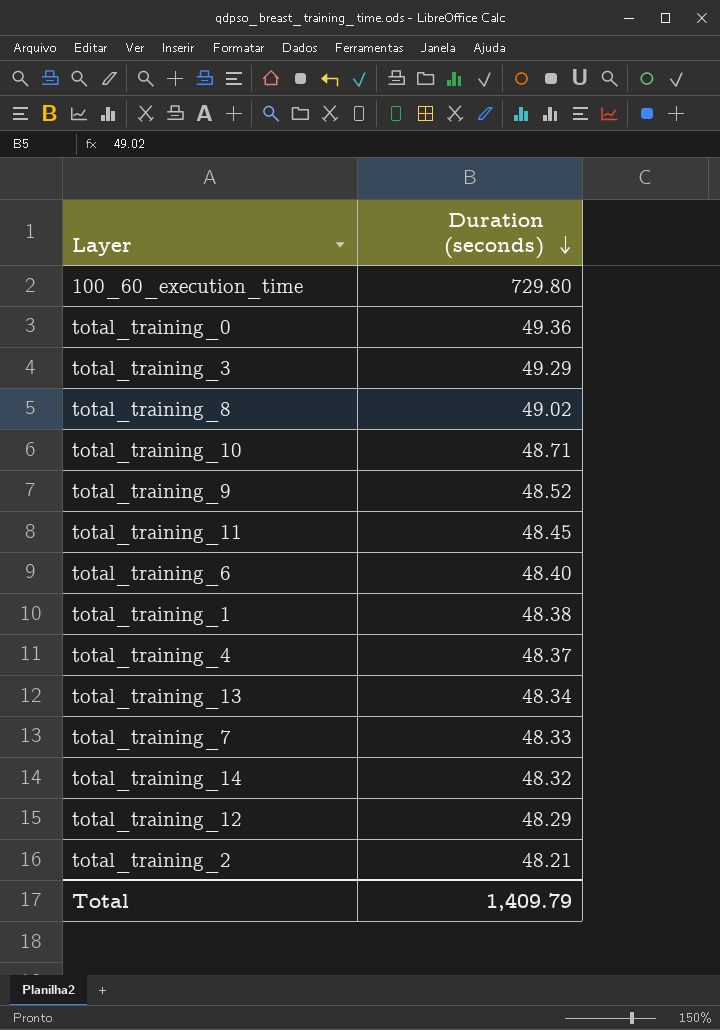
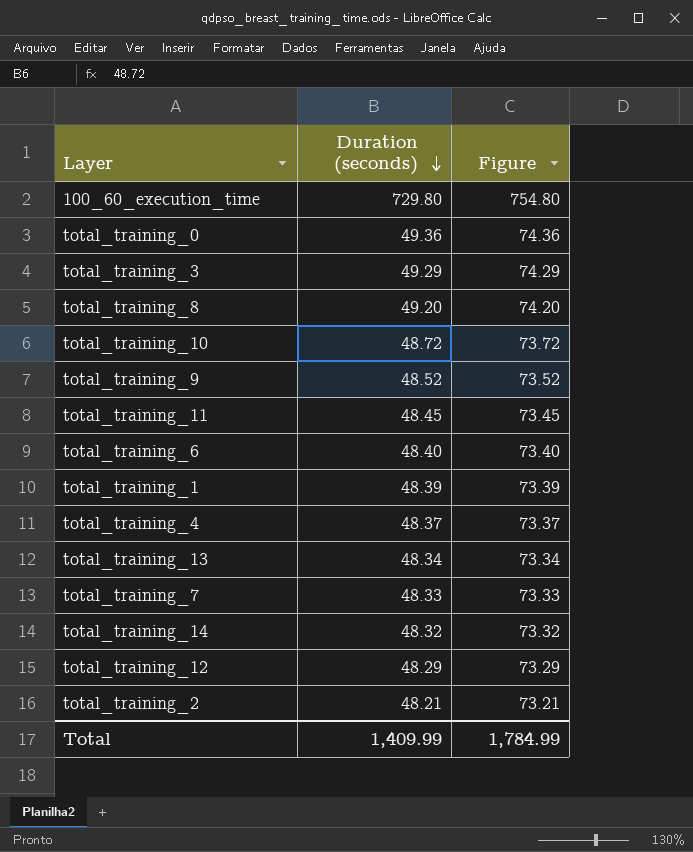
column Figure | formula: none -> [Duration (seconds)] + 25
total_training_8 | Duration (seconds): 49.02 -> 49.20
total_training_10 | Duration (seconds): 48.71 -> 48.72
total_training_1 | Duration (seconds): 48.38 -> 48.39
Total | Duration (seconds): 1,409.79 -> 1,409.99

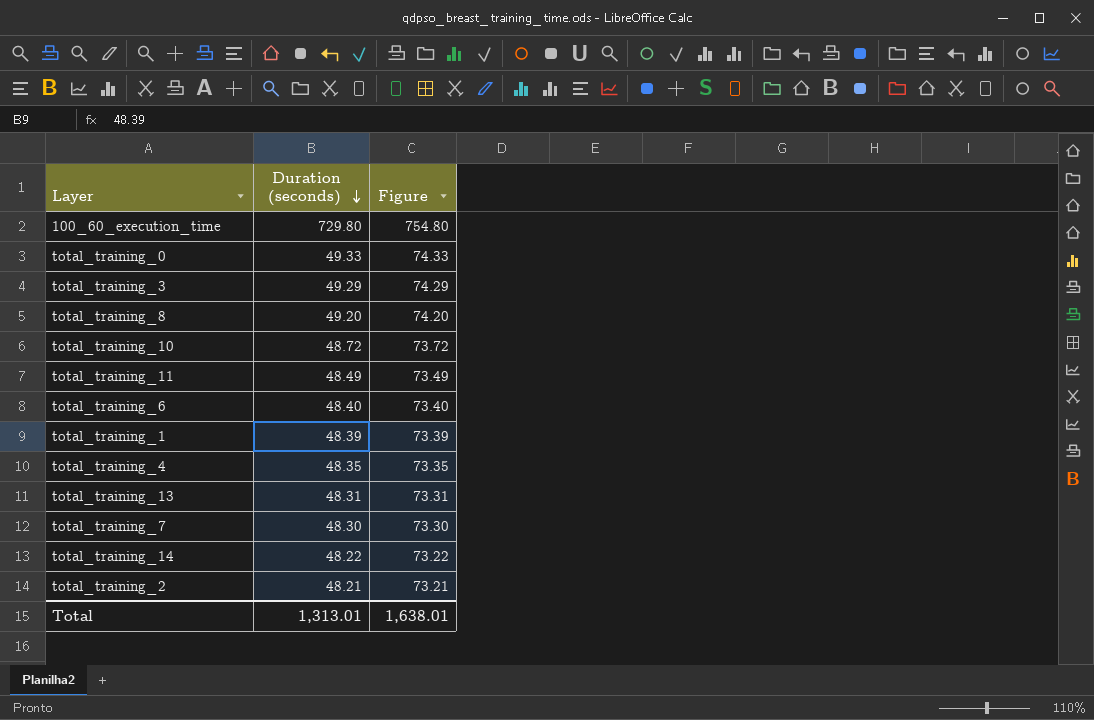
row total_training_9: 48.52 | 73.52 -> none
row total_training_12: 48.29 | 73.29 -> none
total_training_0 | Duration (seconds): 49.36 -> 49.33
total_training_0 | Figure: 74.36 -> 74.33
total_training_11 | Duration (seconds): 48.45 -> 48.49
total_training_11 | Figure: 73.45 -> 73.49
total_training_4 | Duration (seconds): 48.37 -> 48.35
total_training_4 | Figure: 73.37 -> 73.35
total_training_13 | Duration (seconds): 48.34 -> 48.31
total_training_13 | Figure: 73.34 -> 73.31
total_training_7 | Duration (seconds): 48.33 -> 48.30
total_training_7 | Figure: 73.33 -> 73.30
total_training_14 | Duration (seconds): 48.32 -> 48.22
total_training_14 | Figure: 73.32 -> 73.22
Total | Duration (seconds): 1,409.99 -> 1,313.01
Total | Figure: 1,784.99 -> 1,638.01

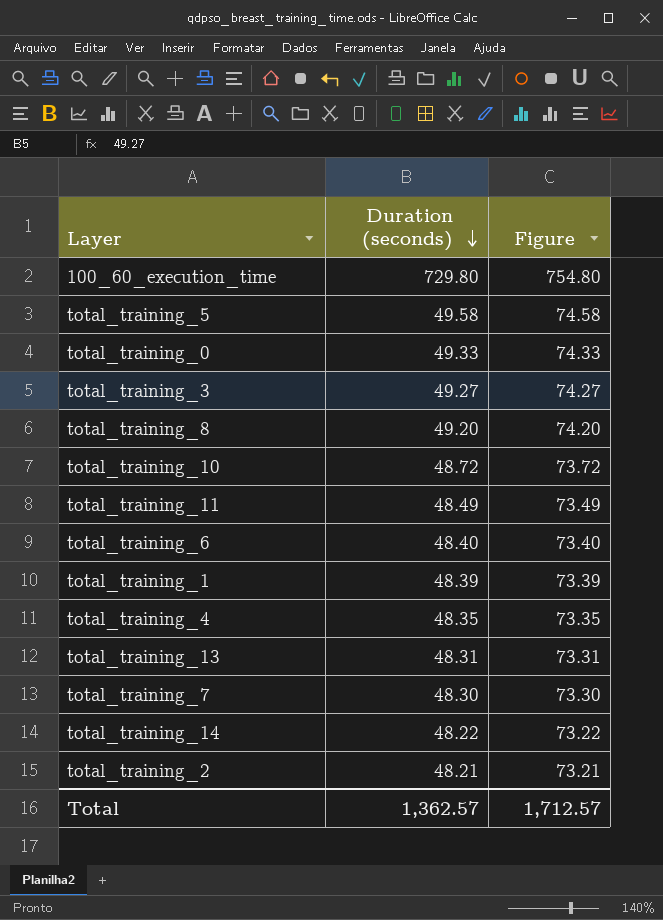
row total_training_5: none -> 49.58 | 74.58
total_training_3 | Duration (seconds): 49.29 -> 49.27
total_training_3 | Figure: 74.29 -> 74.27
Total | Duration (seconds): 1,313.01 -> 1,362.57
Total | Figure: 1,638.01 -> 1,712.57

